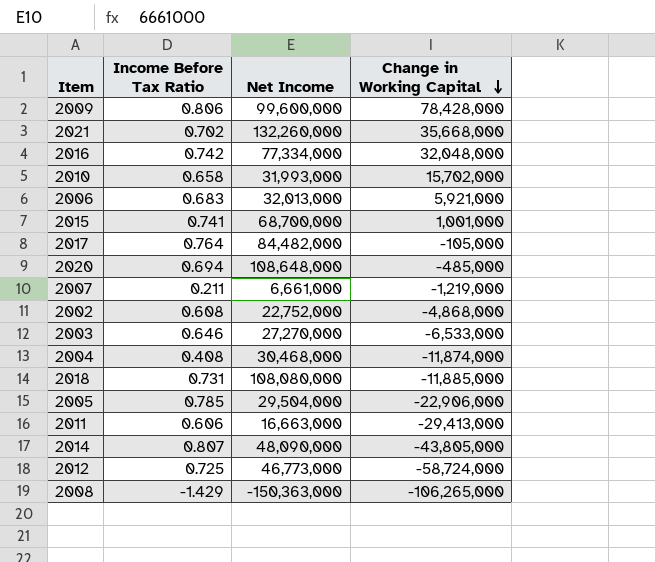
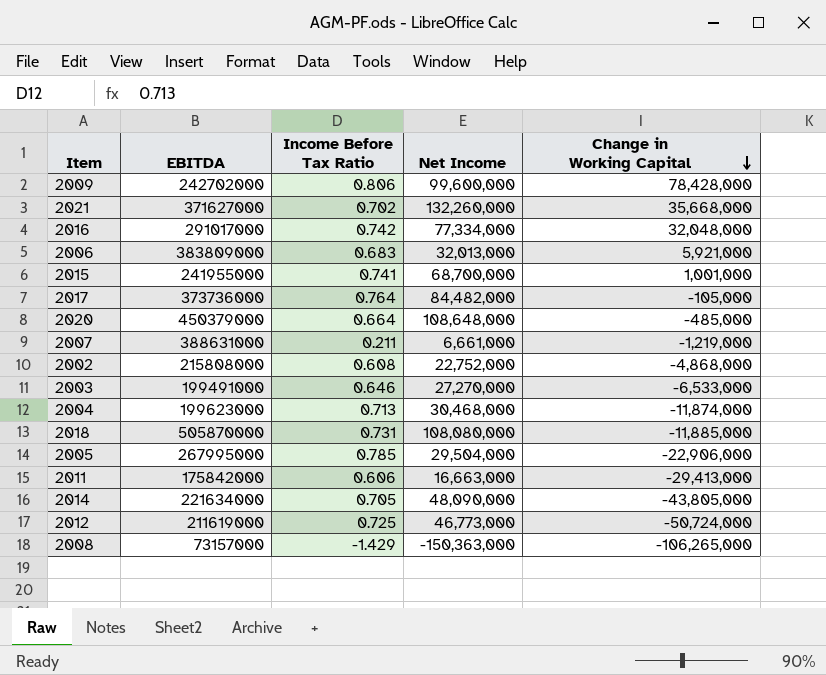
column EBITDA | position: none -> 2
row 2010: 0.658 | 31,993,000 | 15,702,000 -> none
2020 | Income Before Tax Ratio: 0.694 -> 0.664
2004 | Income Before Tax Ratio: 0.408 -> 0.713
2014 | Income Before Tax Ratio: 0.807 -> 0.705
2012 | Change in Working Capital: -58,724,000 -> -50,724,000

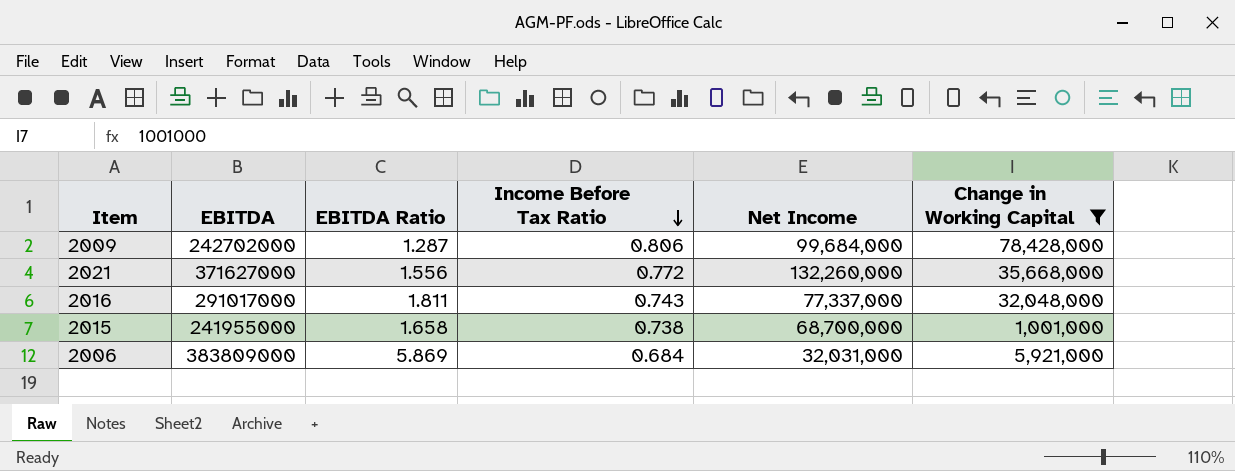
filter: none -> Change in Working Capital >= 1,001,000
row order: Change in Working Capital descending -> Income Before Tax Ratio descending
column EBITDA Ratio | position: none -> 3
2009 | Net Income: 99,600,000 -> 99,684,000
2021 | Income Before Tax Ratio: 0.702 -> 0.772
2016 | Income Before Tax Ratio: 0.742 -> 0.743
2016 | Net Income: 77,334,000 -> 77,337,000
2015 | Income Before Tax Ratio: 0.741 -> 0.738
2006 | Income Before Tax Ratio: 0.683 -> 0.684
2006 | Net Income: 32,013,000 -> 32,031,000

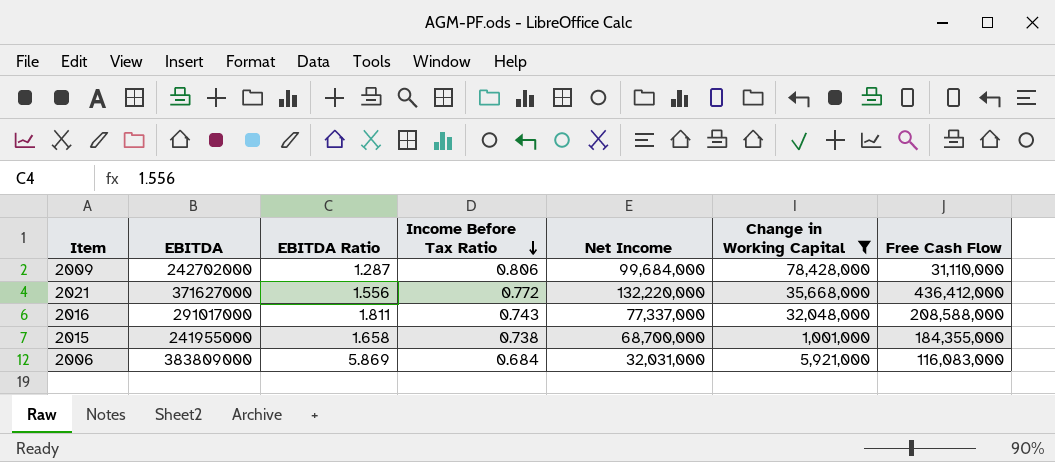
column Free Cash Flow | position: none -> 7
2021 | Net Income: 132,260,000 -> 132,220,000

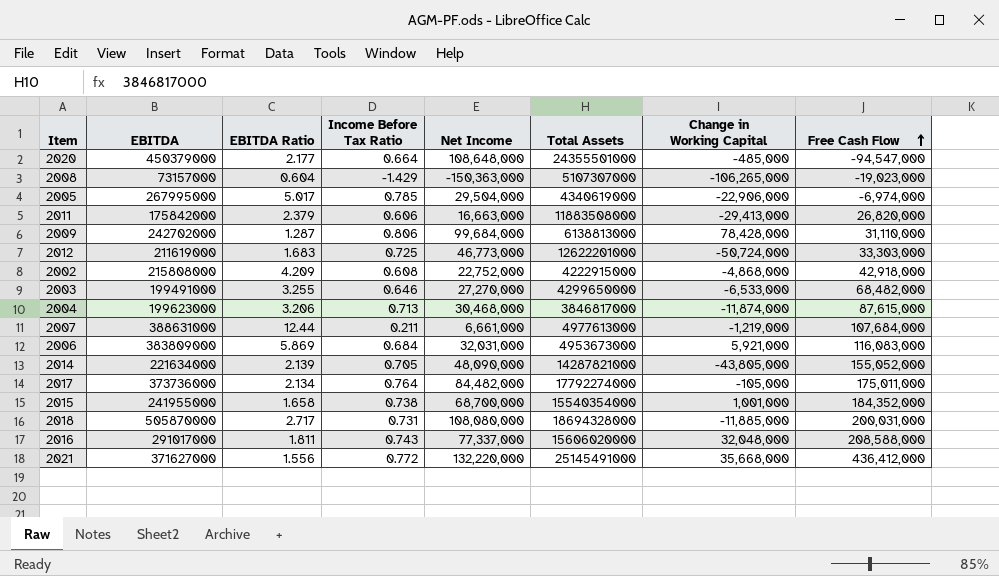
filter: Change in Working Capital >= 1,001,000 -> none
row order: Income Before Tax Ratio descending -> Free Cash Flow ascending
column Total Assets | position: none -> 6
2015 | Free Cash Flow: 184,355,000 -> 184,352,000

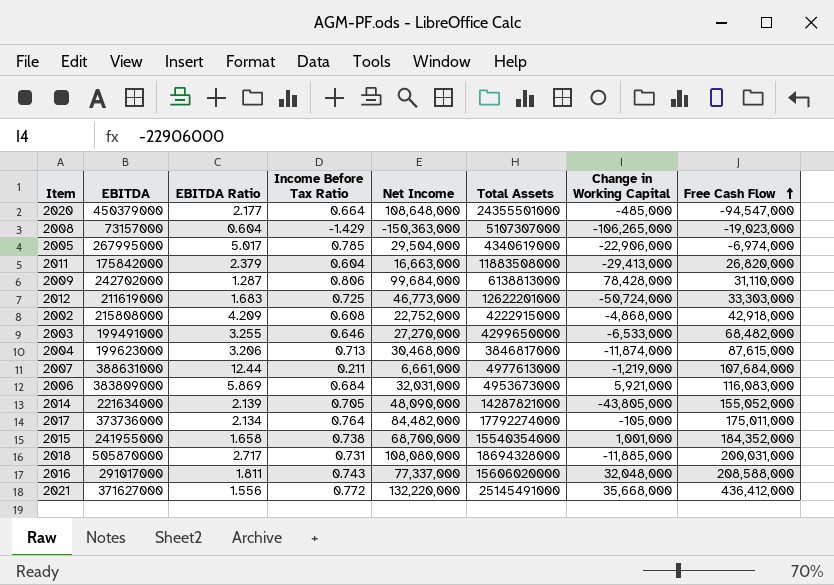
2011 | Income Before Tax Ratio: 0.606 -> 0.604

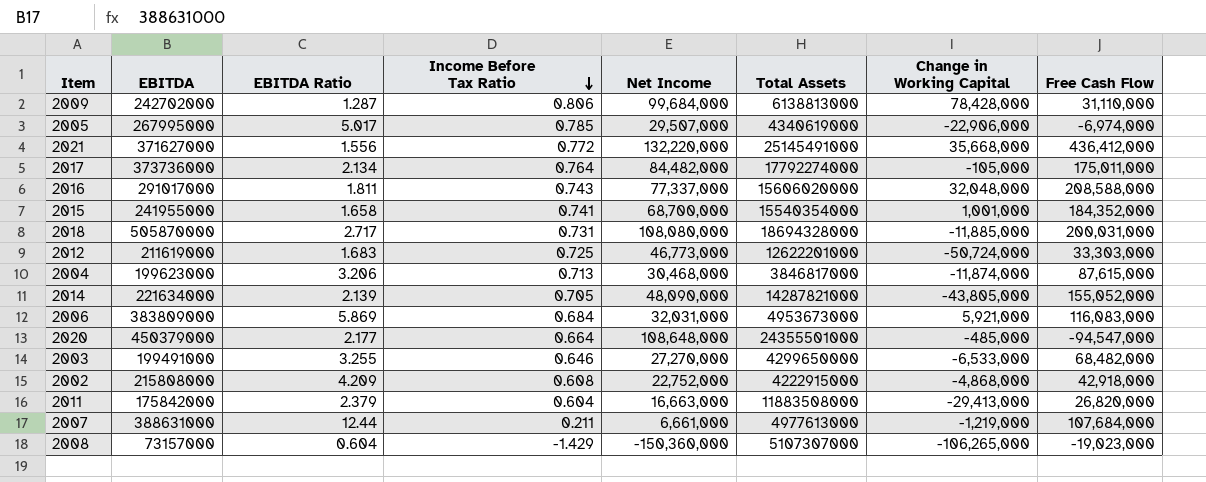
row order: Free Cash Flow ascending -> Income Before Tax Ratio descending
2005 | Net Income: 29,504,000 -> 29,507,000
2015 | Income Before Tax Ratio: 0.738 -> 0.741
2008 | Net Income: -150,363,000 -> -150,360,000

